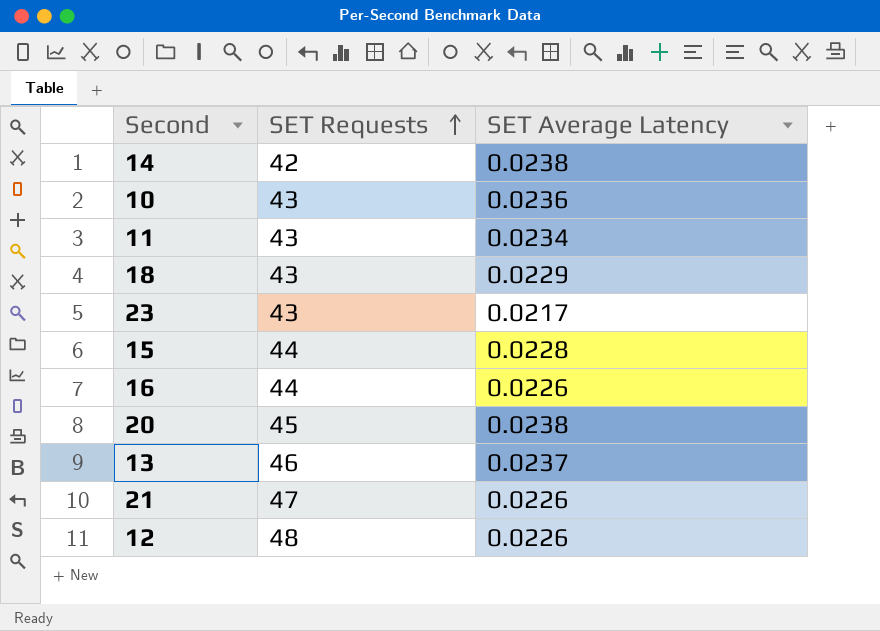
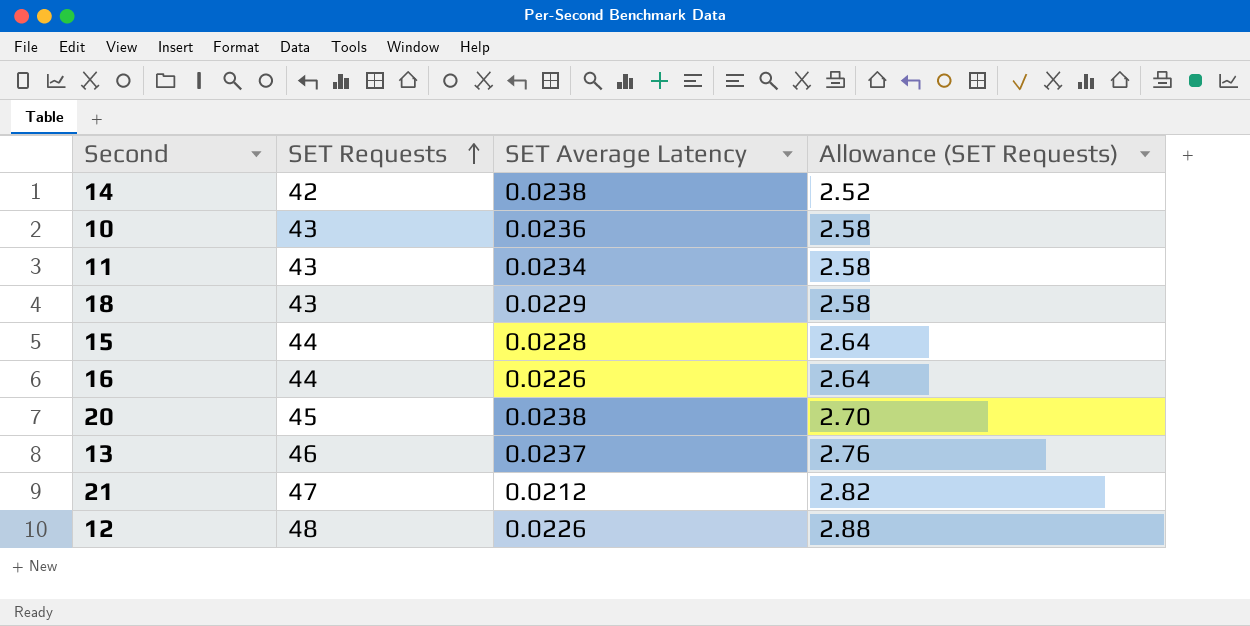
column Allowance (SET Requests) | formula: none -> [SET Requests] * 0.06
row 23: 43 | 0.0217 -> none
21 | SET Average Latency: 0.0226 -> 0.0212

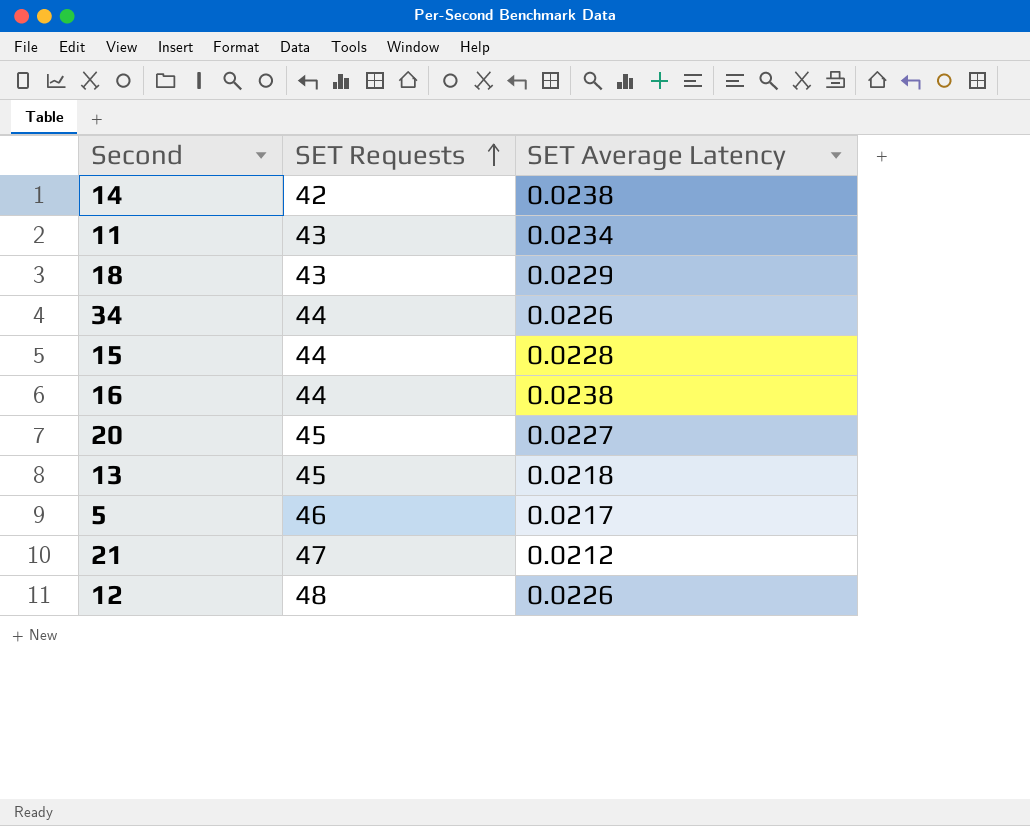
column Allowance (SET Requests) | formula: [SET Requests] * 0.06 -> none
row 10: 43 | 0.0236 | 2.58 -> none
row 34: none -> 44 | 0.0226
16 | SET Average Latency: 0.0226 -> 0.0238
20 | SET Average Latency: 0.0238 -> 0.0227
13 | SET Requests: 46 -> 45
13 | SET Average Latency: 0.0237 -> 0.0218
row 5: none -> 46 | 0.0217

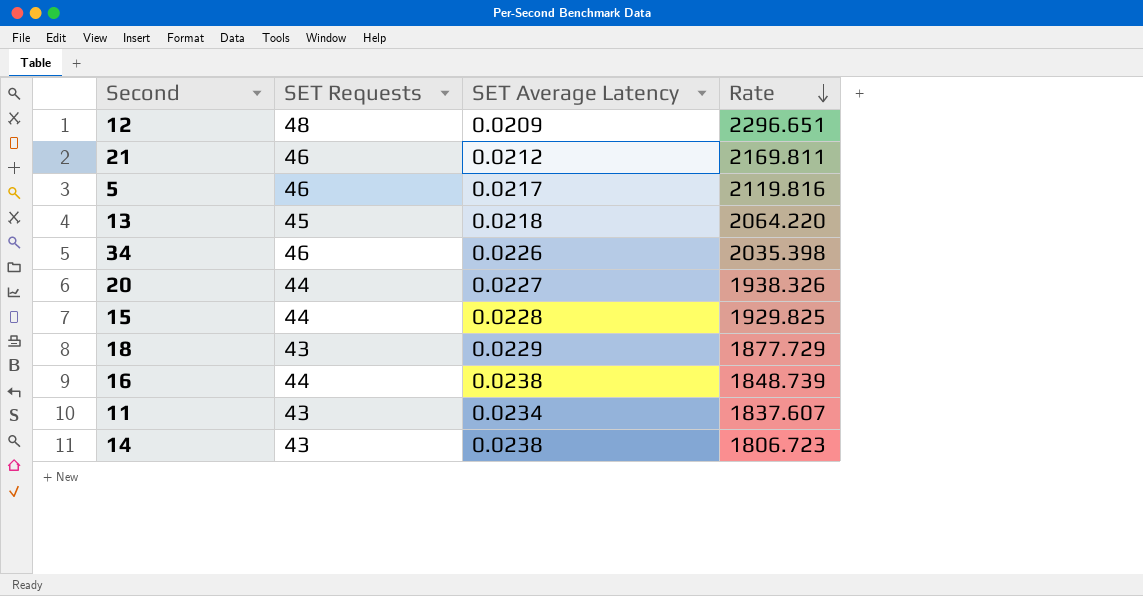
row order: SET Requests ascending -> Rate descending
column Rate | formula: none -> [SET Requests] / [SET Average Latency]
12 | SET Average Latency: 0.0226 -> 0.0209
21 | SET Requests: 47 -> 46
34 | SET Requests: 44 -> 46
20 | SET Requests: 45 -> 44
14 | SET Requests: 42 -> 43

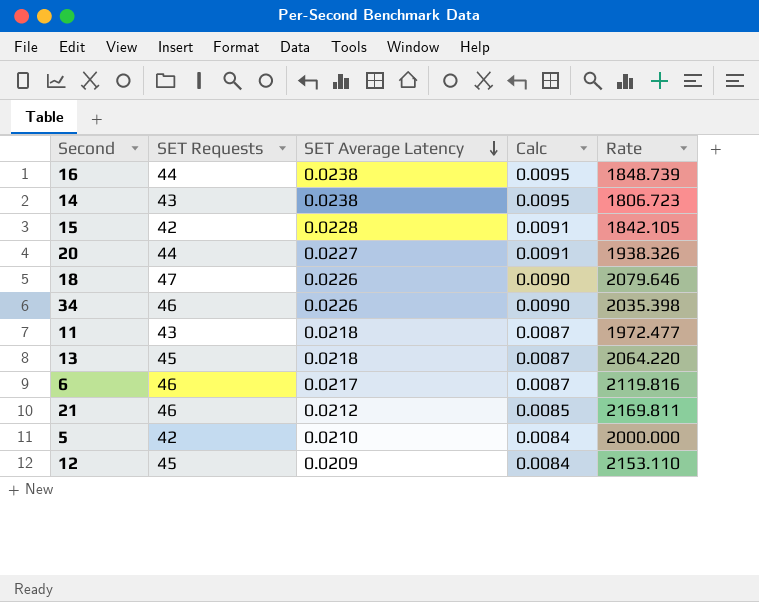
row order: Rate descending -> SET Average Latency descending
column Calc | formula: none -> [SET Average Latency] * 0.4
15 | SET Requests: 44 -> 42
15 | Rate: 1929.825 -> 1842.105
18 | SET Requests: 43 -> 47
18 | SET Average Latency: 0.0229 -> 0.0226
18 | Rate: 1877.729 -> 2079.646
11 | SET Average Latency: 0.0234 -> 0.0218
11 | Rate: 1837.607 -> 1972.477
row 6: none -> 46 | 0.0217 | 0.0087 | 2119.816
5 | SET Requests: 46 -> 42
5 | SET Average Latency: 0.0217 -> 0.0210
5 | Rate: 2119.816 -> 2000.000
12 | SET Requests: 48 -> 45
12 | Rate: 2296.651 -> 2153.110

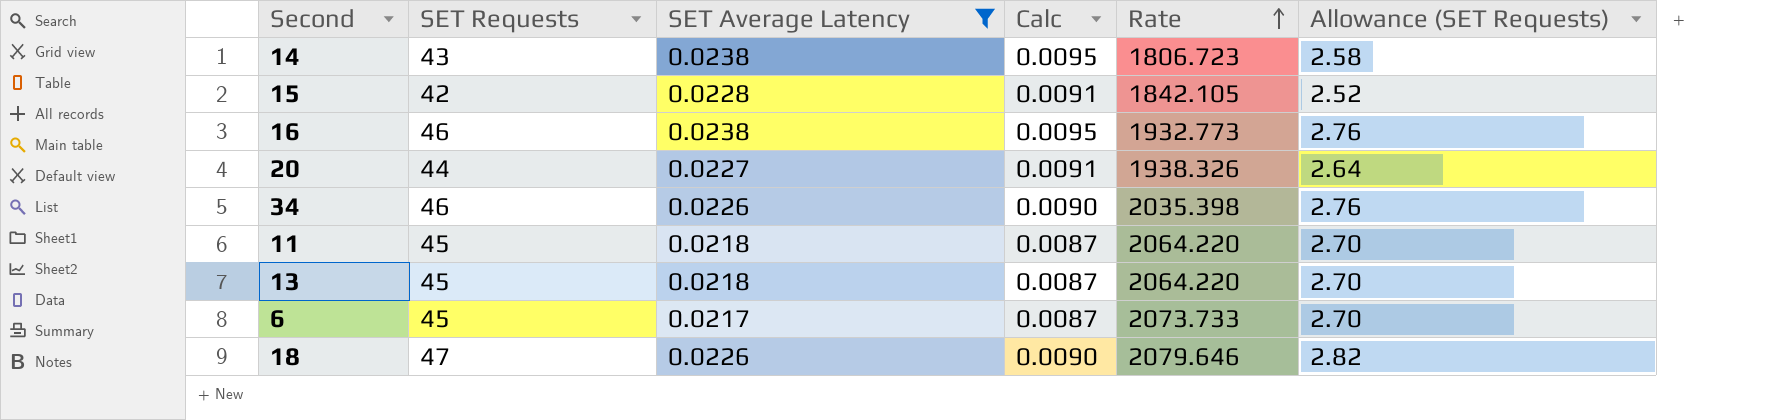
filter: none -> SET Average Latency >= 0.0217
row order: SET Average Latency descending -> Rate ascending
column Allowance (SET Requests) | formula: none -> [SET Requests] * 0.06
16 | SET Requests: 44 -> 46
16 | Rate: 1848.739 -> 1932.773
11 | SET Requests: 43 -> 45
11 | Rate: 1972.477 -> 2064.220
6 | SET Requests: 46 -> 45
6 | Rate: 2119.816 -> 2073.733

